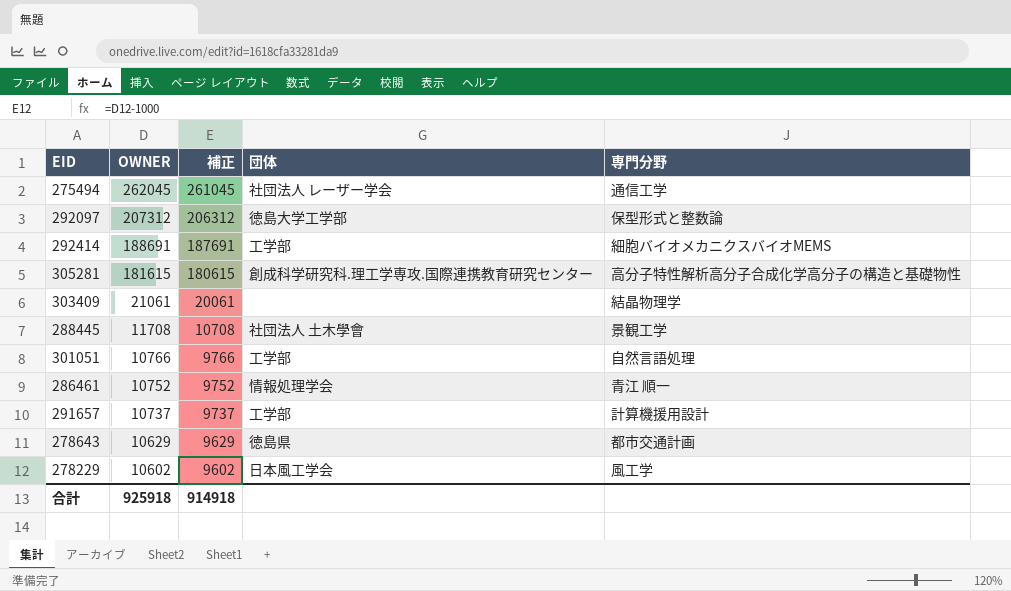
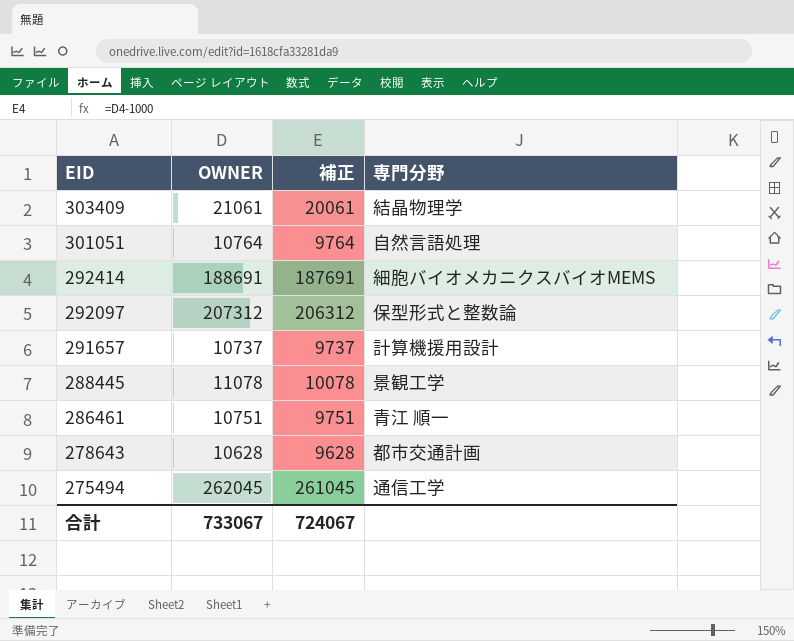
row order: OWNER descending -> EID descending
column 団体 | position: 4 -> none
row 305281: 181615 | 180615 | 創成科学研究科.理工学専攻.国際連携教育研究センター | 高分子特性解析高分子合成化学高分子の構造と基礎物性 -> none
row 278229: 10602 | 9602 | 日本風工学会 | 風工学 -> none
301051 | OWNER: 10766 -> 10764
301051 | 補正: 9766 -> 9764
288445 | OWNER: 11708 -> 11078
288445 | 補正: 10708 -> 10078
286461 | OWNER: 10752 -> 10751
286461 | 補正: 9752 -> 9751
278643 | OWNER: 10629 -> 10628
278643 | 補正: 9629 -> 9628
合計 | OWNER: 925918 -> 733067
合計 | 補正: 914918 -> 724067

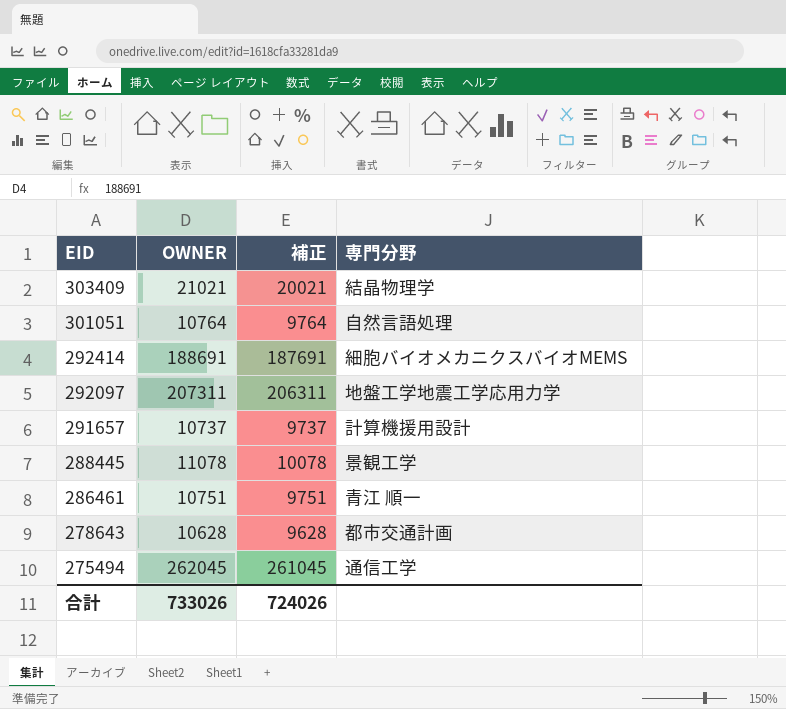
303409 | OWNER: 21061 -> 21021
303409 | 補正: 20061 -> 20021
292097 | OWNER: 207312 -> 207311
292097 | 補正: 206312 -> 206311
292097 | 専門分野: 保型形式と整数論 -> 地盤工学地震工学応用力学
合計 | OWNER: 733067 -> 733026
合計 | 補正: 724067 -> 724026

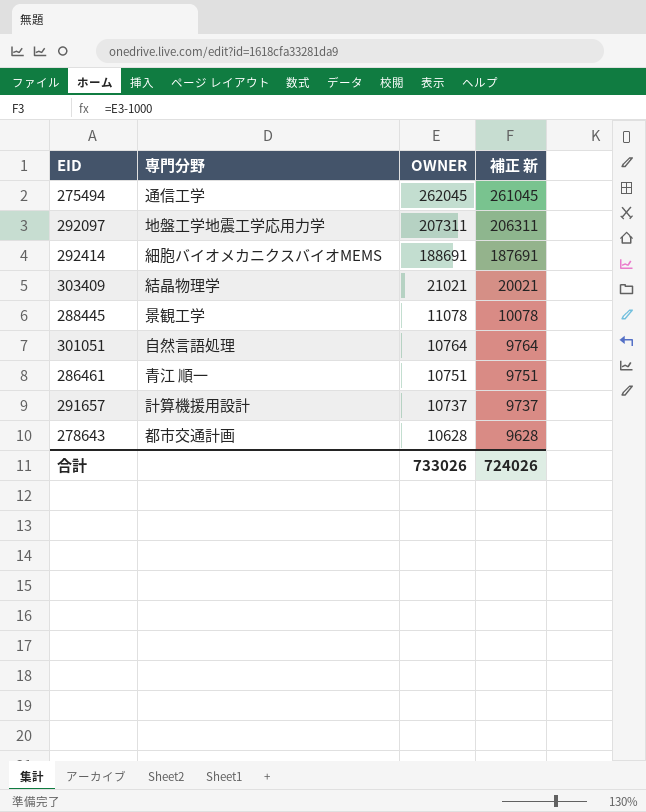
row order: EID descending -> OWNER descending
column 専門分野 | position: 4 -> 2
column name: 補正 -> 補正 新

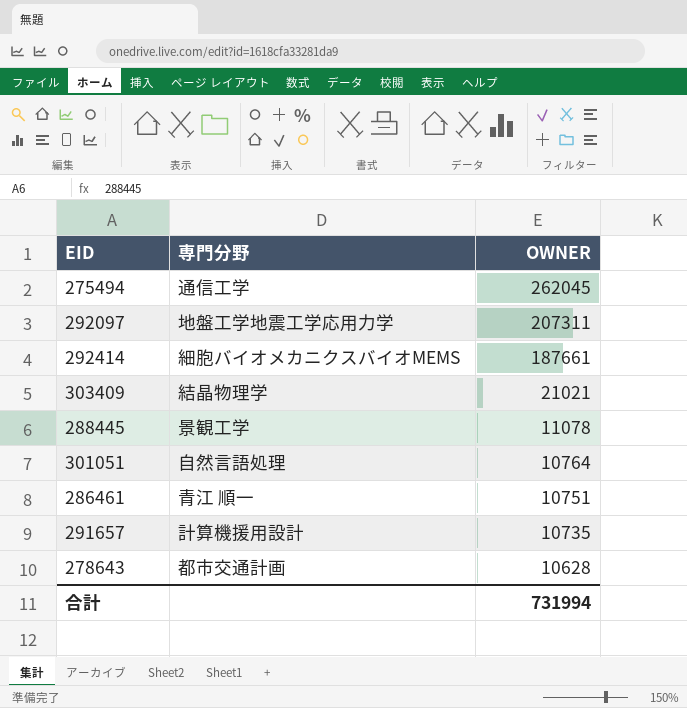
column 補正 新 | formula: [OWNER] - 1000 -> none
292414 | OWNER: 188691 -> 187661
291657 | OWNER: 10737 -> 10735
合計 | OWNER: 733026 -> 731994

